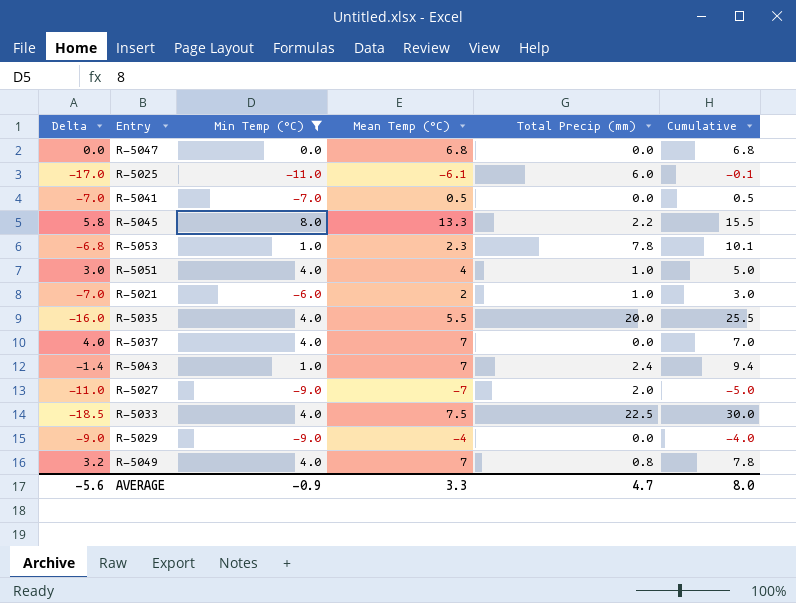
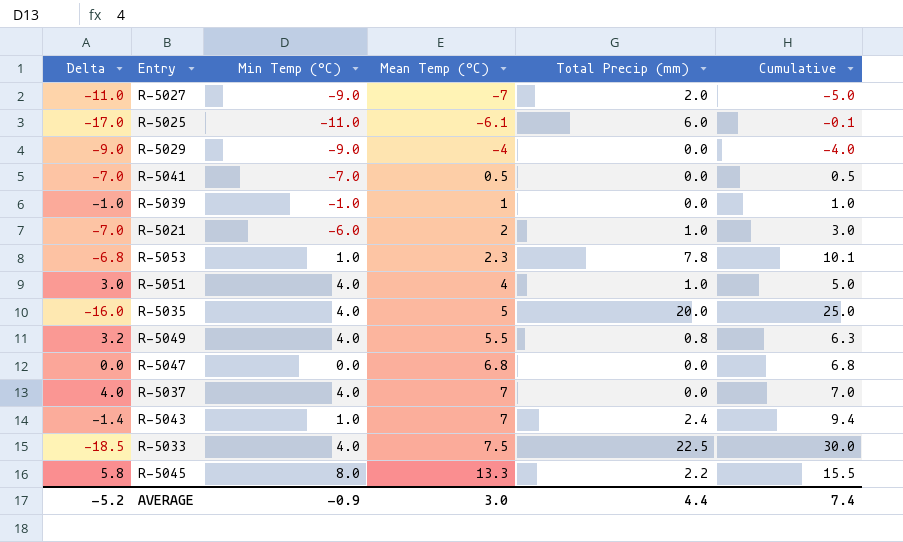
filter: Min Temp (°C) != -1.0 -> none
row order: none -> Mean Temp (°C) ascending
R-5035 | Mean Temp (°C): 5.5 -> 5
R-5035 | Cumulative: 25.5 -> 25.0
R-5049 | Mean Temp (°C): 7 -> 5.5
R-5049 | Cumulative: 7.8 -> 6.3
AVERAGE | Delta: -5.6 -> -5.2
AVERAGE | Mean Temp (°C): 3.3 -> 3.0
AVERAGE | Total Precip (mm): 4.7 -> 4.4
AVERAGE | Cumulative: 8.0 -> 7.4

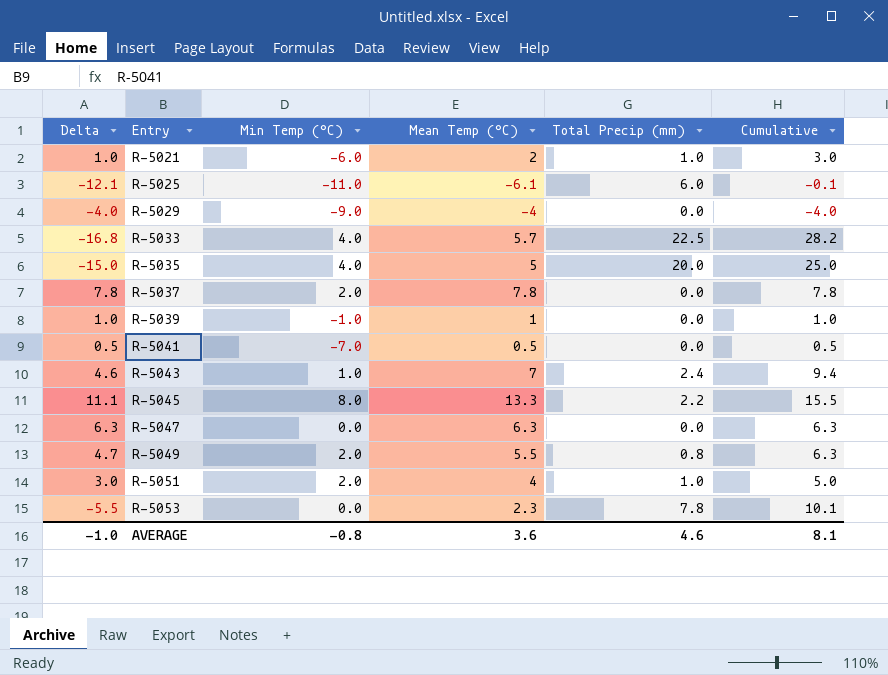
row order: Mean Temp (°C) ascending -> Entry ascending
column Delta | formula: [Min Temp (°C)] - [Total Precip (mm)] -> [Mean Temp (°C)] - [Total Precip (mm)]
row R-5027: -11.0 | -9.0 | -7 | 2.0 | -5.0 -> none
R-5033 | Mean Temp (°C): 7.5 -> 5.7
R-5033 | Cumulative: 30.0 -> 28.2
R-5037 | Min Temp (°C): 4.0 -> 2.0
R-5037 | Mean Temp (°C): 7 -> 7.8
R-5037 | Cumulative: 7.0 -> 7.8
R-5047 | Mean Temp (°C): 6.8 -> 6.3
R-5047 | Cumulative: 6.8 -> 6.3
R-5049 | Min Temp (°C): 4.0 -> 2.0
R-5051 | Min Temp (°C): 4.0 -> 2.0
R-5053 | Min Temp (°C): 1.0 -> 0.0
AVERAGE | Delta: -5.2 -> -1.0
AVERAGE | Min Temp (°C): -0.9 -> -0.8
AVERAGE | Mean Temp (°C): 3.0 -> 3.6
AVERAGE | Total Precip (mm): 4.4 -> 4.6
AVERAGE | Cumulative: 7.4 -> 8.1

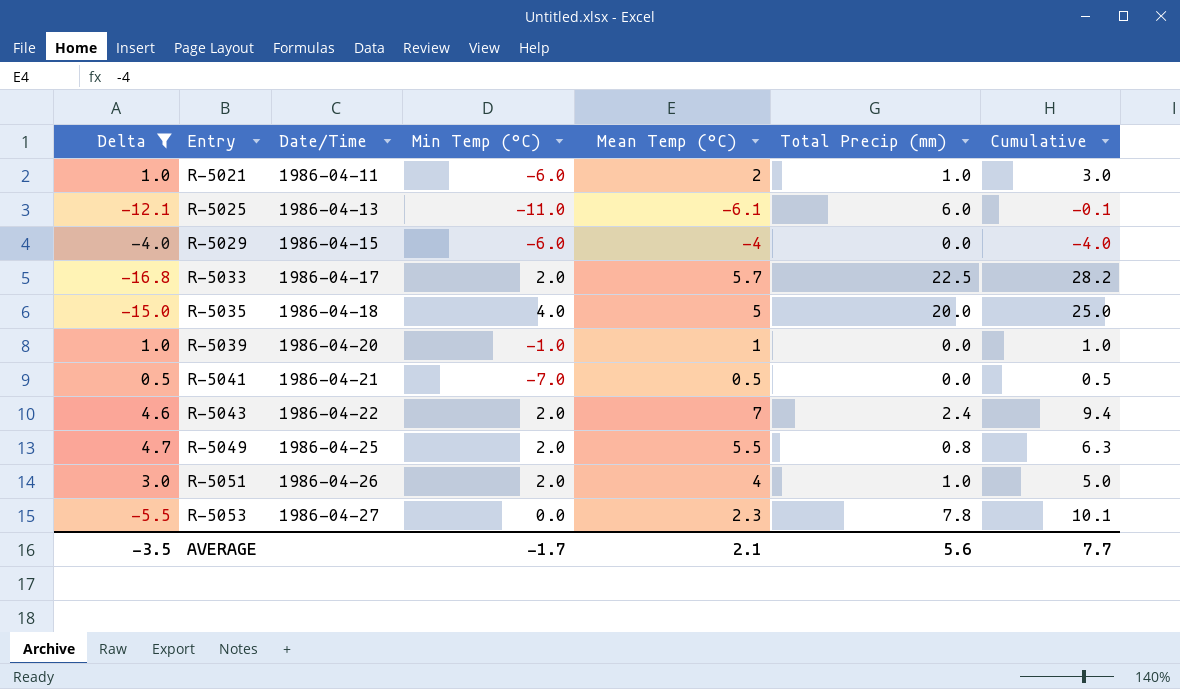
filter: none -> Delta <= 4.7
column Date/Time | position: none -> 3
R-5029 | Min Temp (°C): -9.0 -> -6.0
R-5033 | Min Temp (°C): 4.0 -> 2.0
R-5043 | Min Temp (°C): 1.0 -> 2.0
AVERAGE | Delta: -1.0 -> -3.5
AVERAGE | Min Temp (°C): -0.8 -> -1.7
AVERAGE | Mean Temp (°C): 3.6 -> 2.1
AVERAGE | Total Precip (mm): 4.6 -> 5.6
AVERAGE | Cumulative: 8.1 -> 7.7

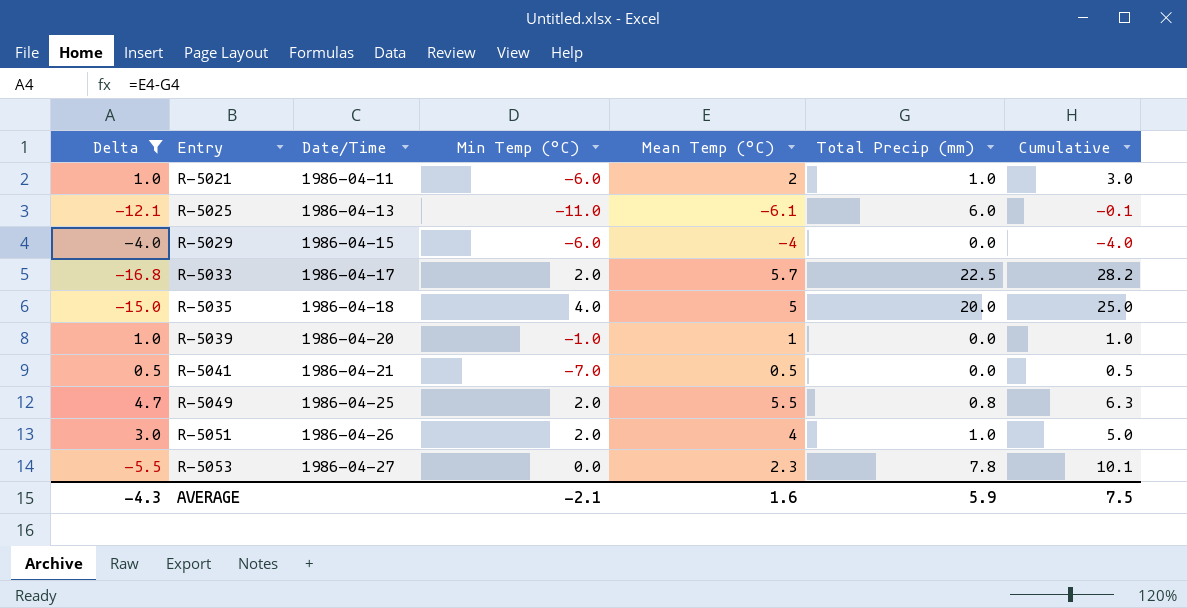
row R-5043: 4.6 | 1986-04-22 | 2.0 | 7 | 2.4 | 9.4 -> none
AVERAGE | Delta: -3.5 -> -4.3
AVERAGE | Min Temp (°C): -1.7 -> -2.1
AVERAGE | Mean Temp (°C): 2.1 -> 1.6
AVERAGE | Total Precip (mm): 5.6 -> 5.9
AVERAGE | Cumulative: 7.7 -> 7.5

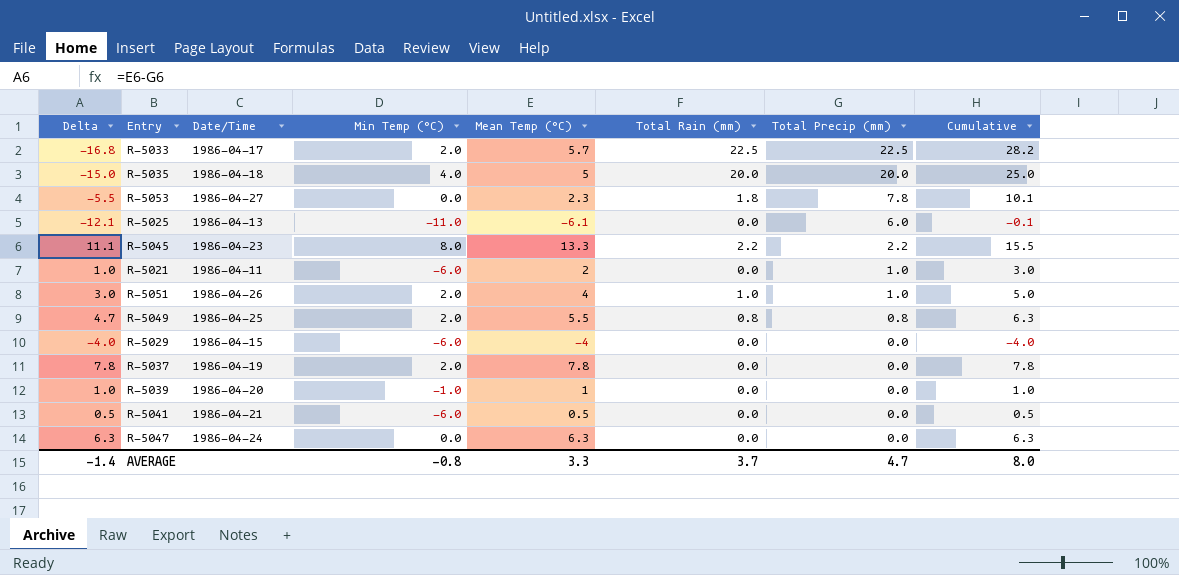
filter: Delta <= 4.7 -> none
row order: Entry ascending -> Total Precip (mm) descending
column Total Rain (mm) | position: none -> 6
R-5041 | Min Temp (°C): -7.0 -> -6.0
AVERAGE | Delta: -4.3 -> -1.4
AVERAGE | Min Temp (°C): -2.1 -> -0.8
AVERAGE | Mean Temp (°C): 1.6 -> 3.3
AVERAGE | Total Precip (mm): 5.9 -> 4.7
AVERAGE | Cumulative: 7.5 -> 8.0

